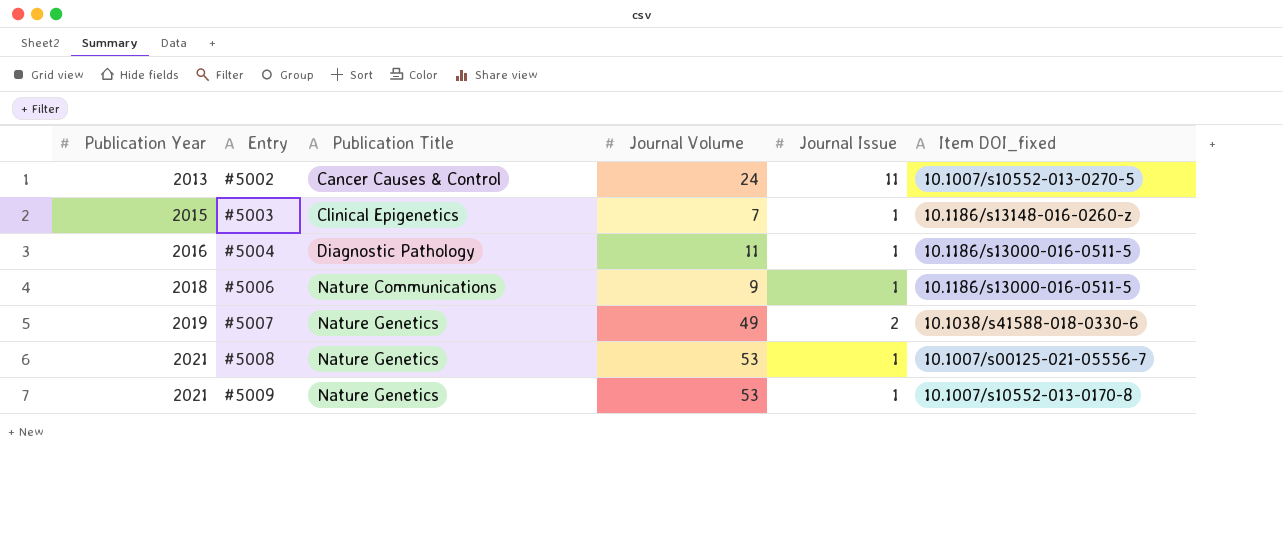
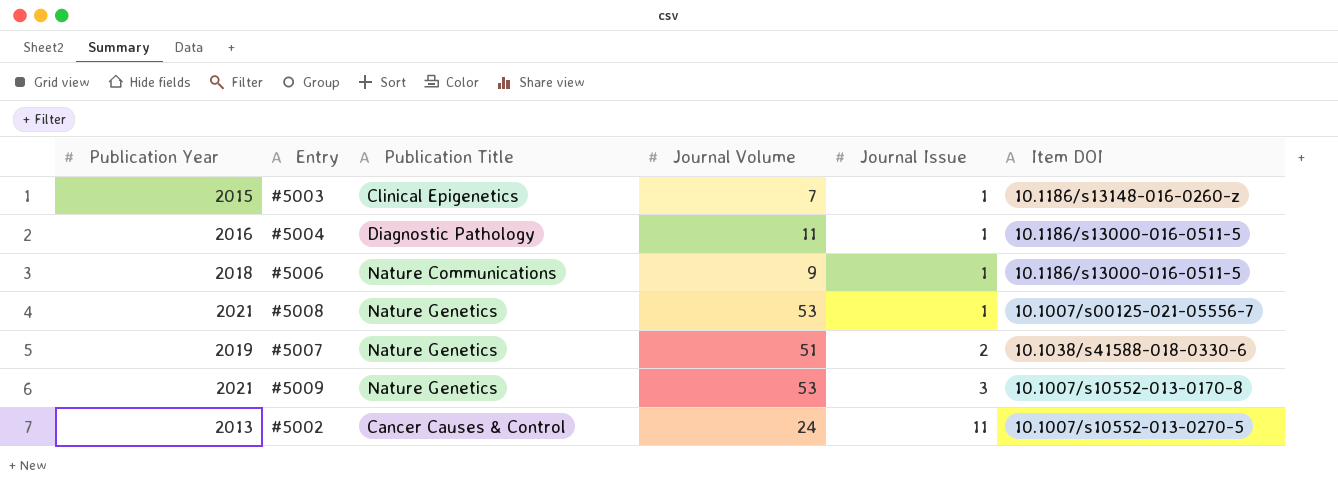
row order: Publication Year ascending -> Journal Issue ascending
column name: Item DOI_fixed -> Item DOI
#5007 | Journal Volume: 49 -> 51
#5009 | Journal Issue: 1 -> 3

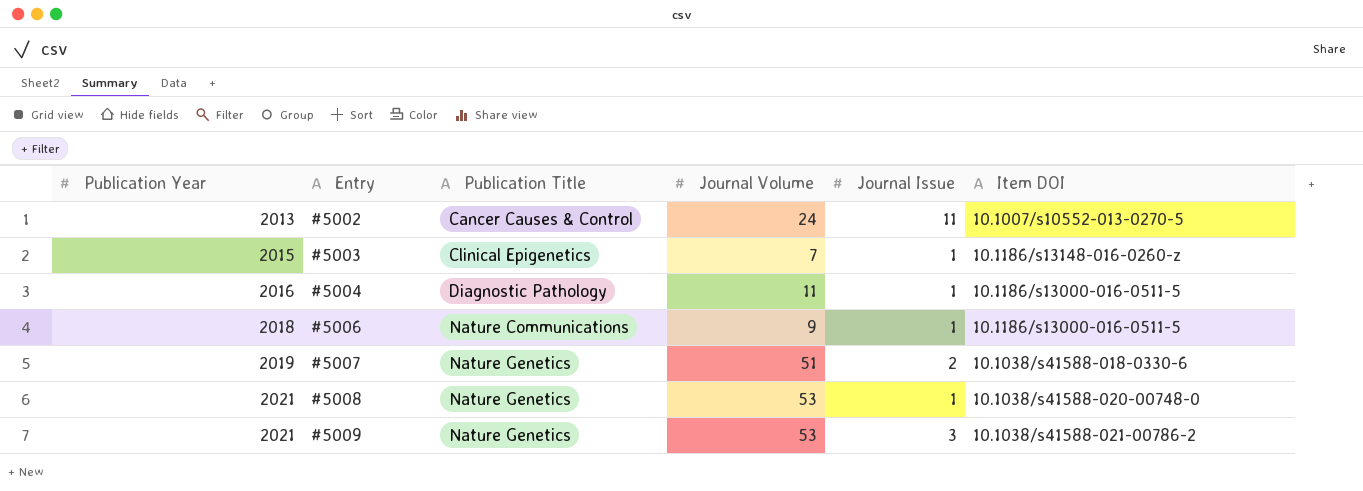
row order: Journal Issue ascending -> Publication Year ascending
#5008 | Item DOI: 10.1007/s00125-021-05556-7 -> 10.1038/s41588-020-00748-0
#5009 | Item DOI: 10.1007/s10552-013-0170-8 -> 10.1038/s41588-021-00786-2

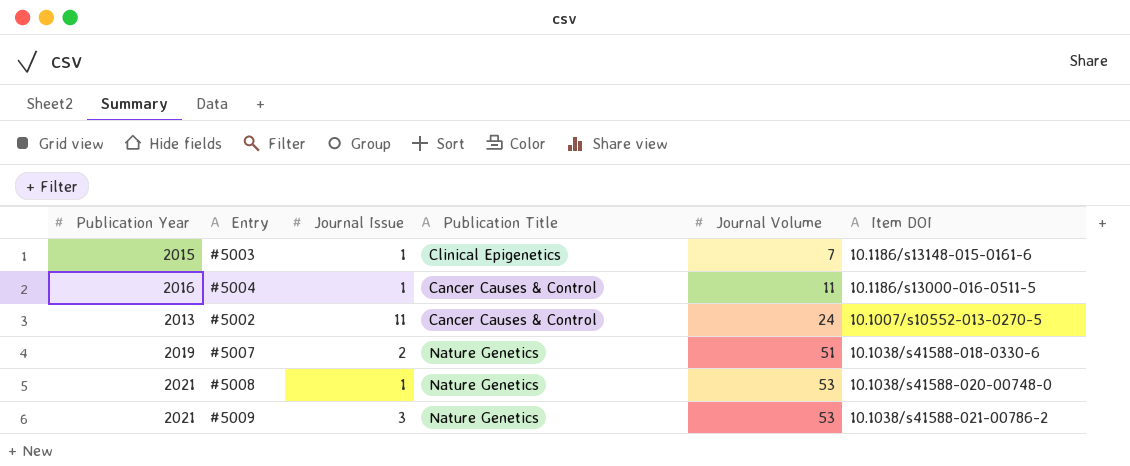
row order: Publication Year ascending -> Journal Volume ascending
column Journal Issue | position: 5 -> 3
row #5006: 2018 | Nature Communications | 9 | 1 | 10.1186/s13000-016-0511-5 -> none
#5003 | Item DOI: 10.1186/s13148-016-0260-z -> 10.1186/s13148-015-0161-6
#5004 | Publication Title: Diagnostic Pathology -> Cancer Causes & Control

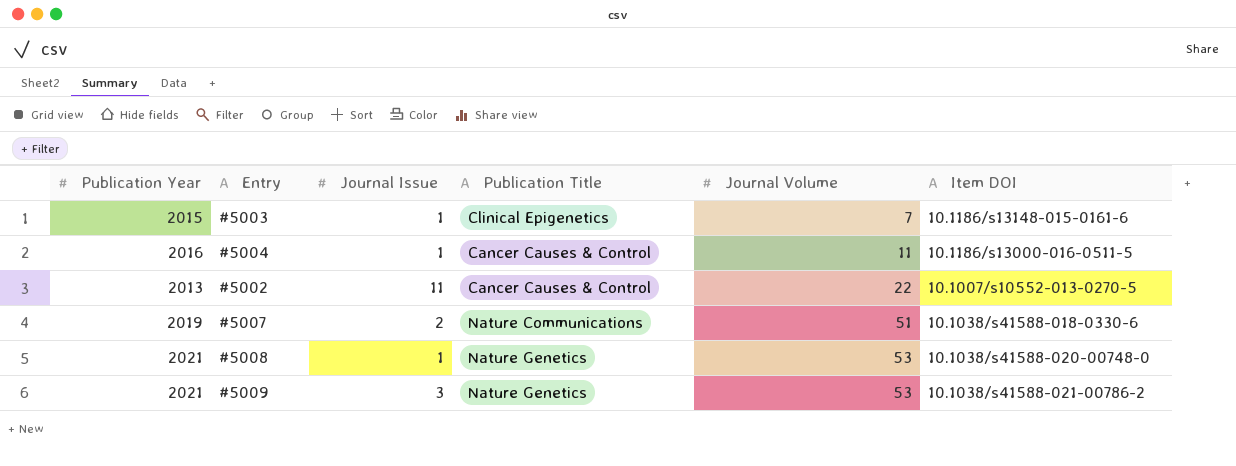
#5002 | Journal Volume: 24 -> 22
#5007 | Publication Title: Nature Genetics -> Nature Communications

